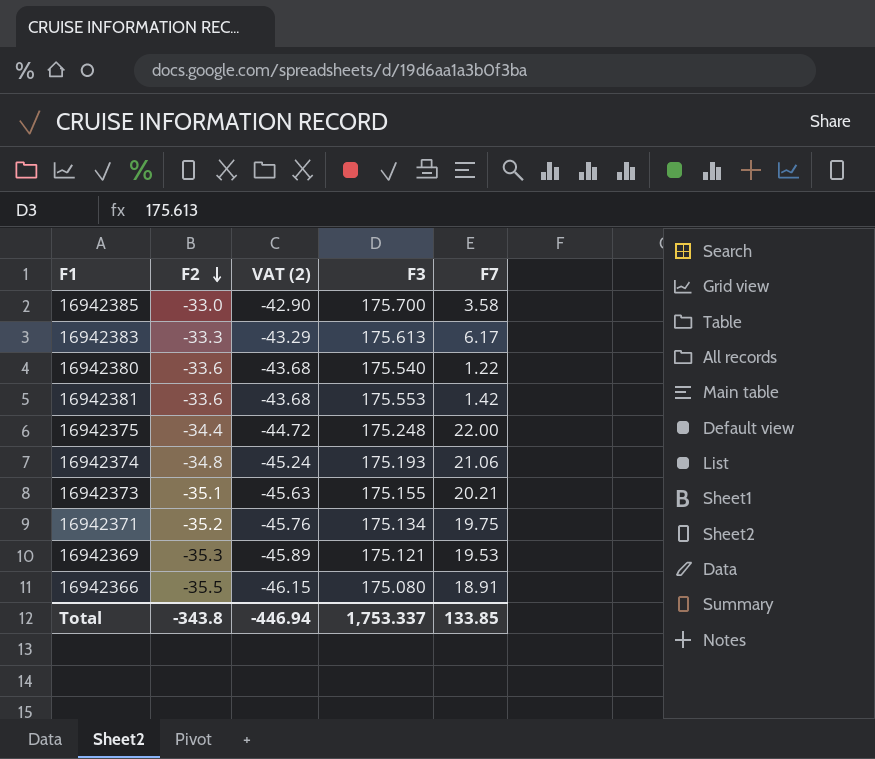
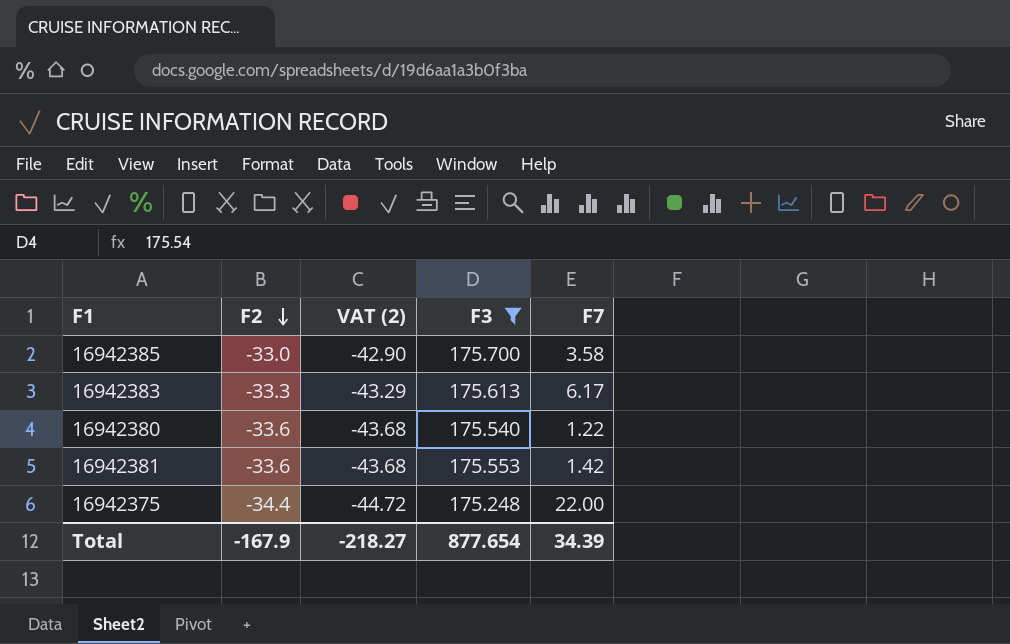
filter: none -> F3 >= 175.248
Total | F2: -343.8 -> -167.9
Total | VAT (2): -446.94 -> -218.27
Total | F3: 1,753.337 -> 877.654
Total | F7: 133.85 -> 34.39

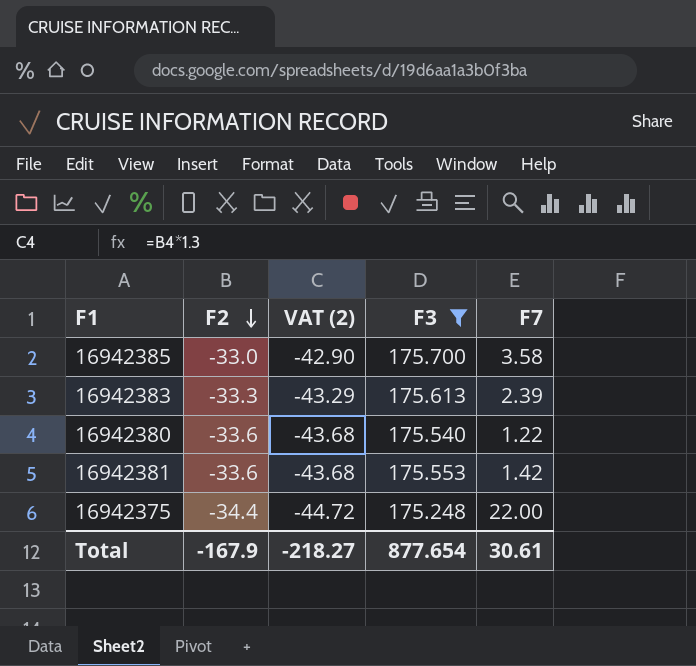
16942383 | F7: 6.17 -> 2.39
Total | F7: 34.39 -> 30.61

